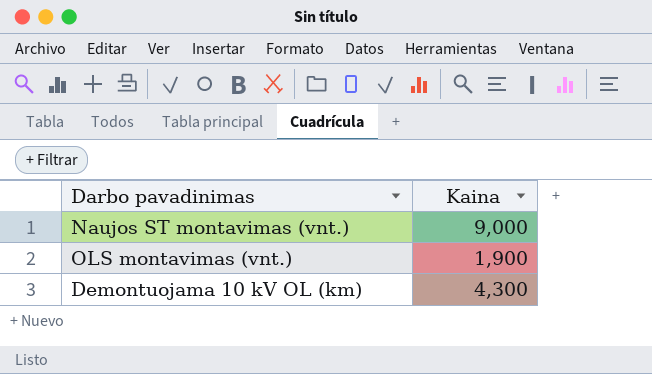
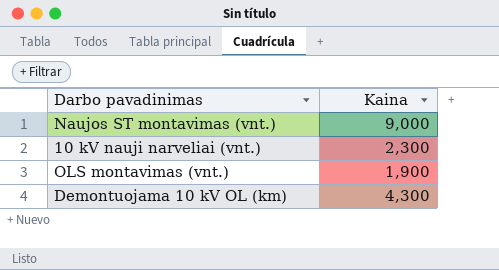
row 10 kV nauji narveliai (vnt.): none -> 2,300

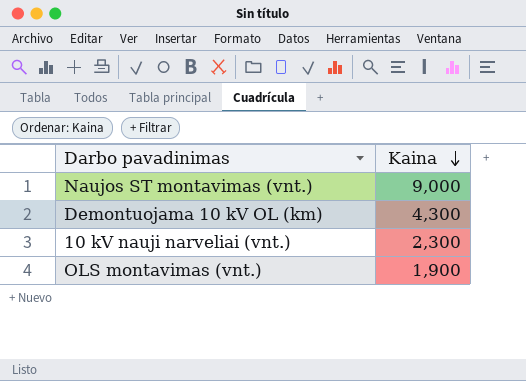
row order: none -> Kaina descending

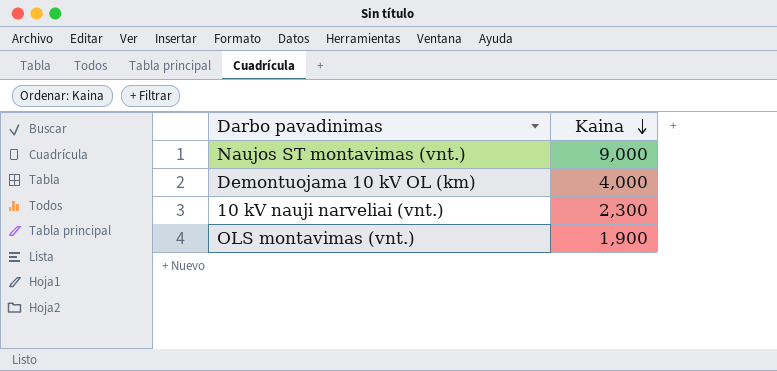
Demontuojama 10 kV OL (km) | Kaina: 4,300 -> 4,000

